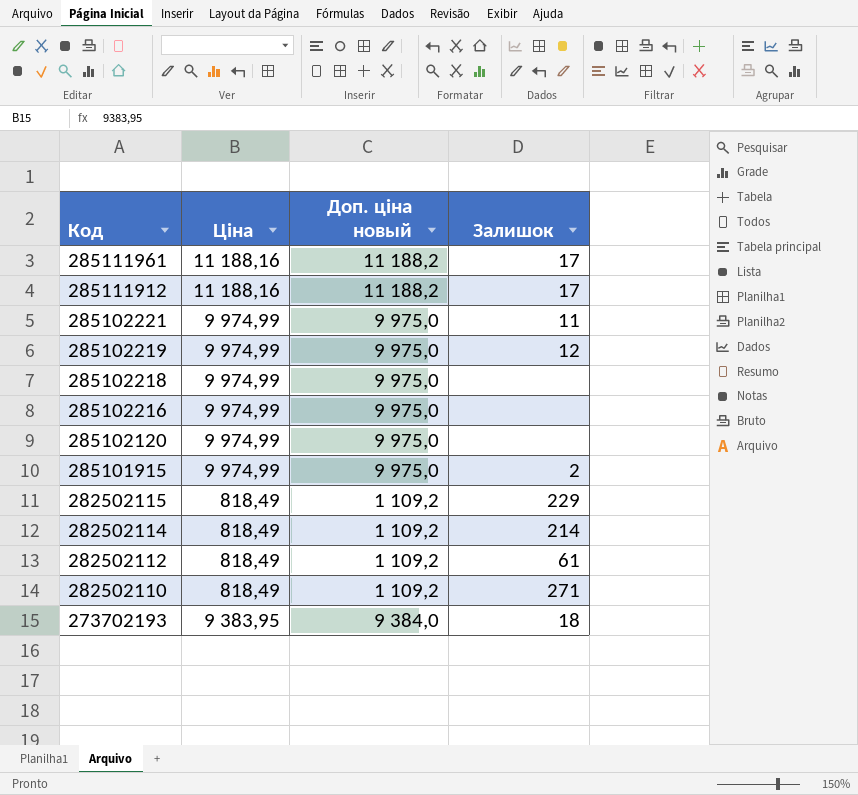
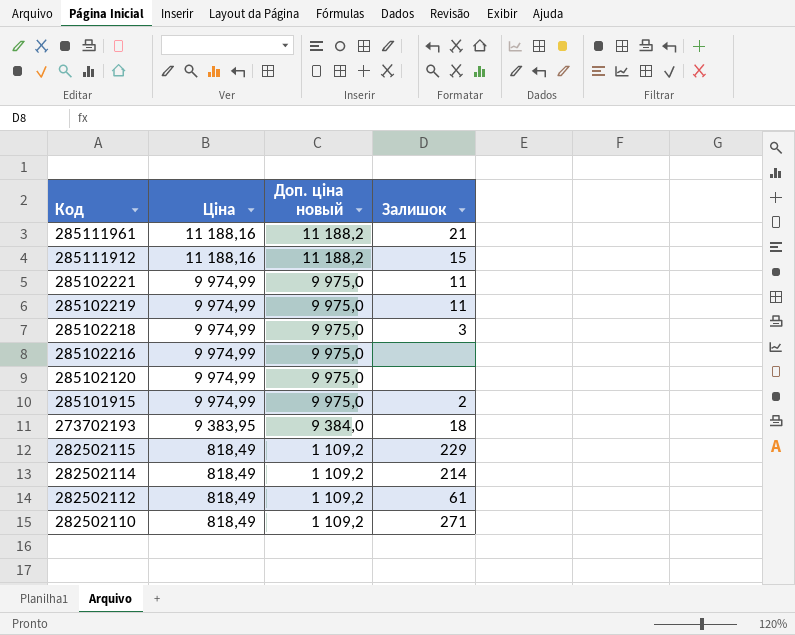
row order: Код descending -> Ціна descending
285111961 | Залишок: 17 -> 21
285111912 | Залишок: 17 -> 15
285102219 | Залишок: 12 -> 11
285102218 | Залишок: none -> 3

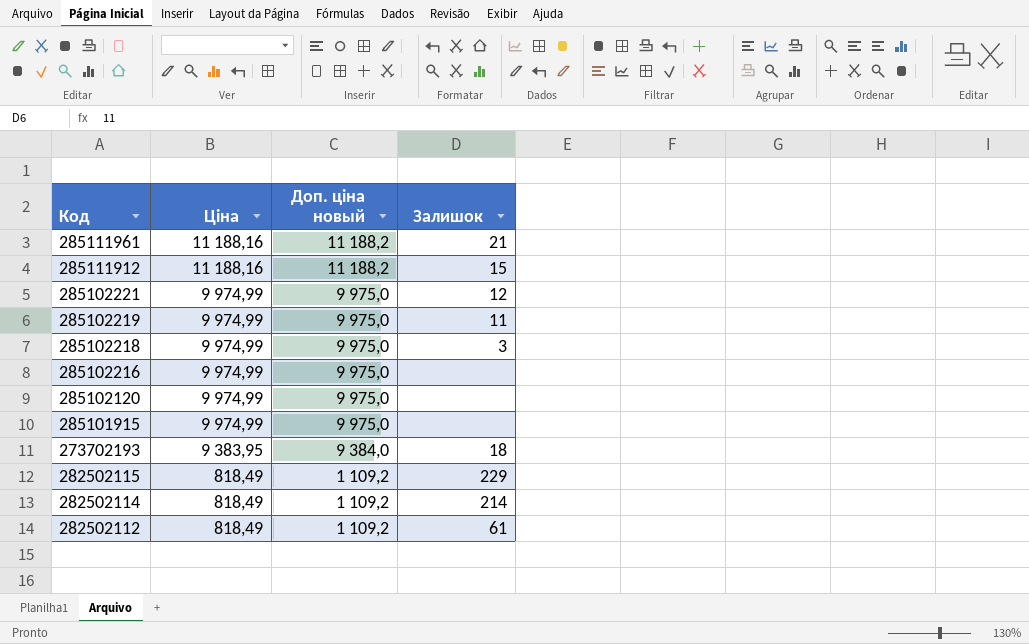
row 282502110: 818,49 | 1 109,2 | 271 -> none
285102221 | Залишок: 11 -> 12
285101915 | Залишок: 2 -> none

